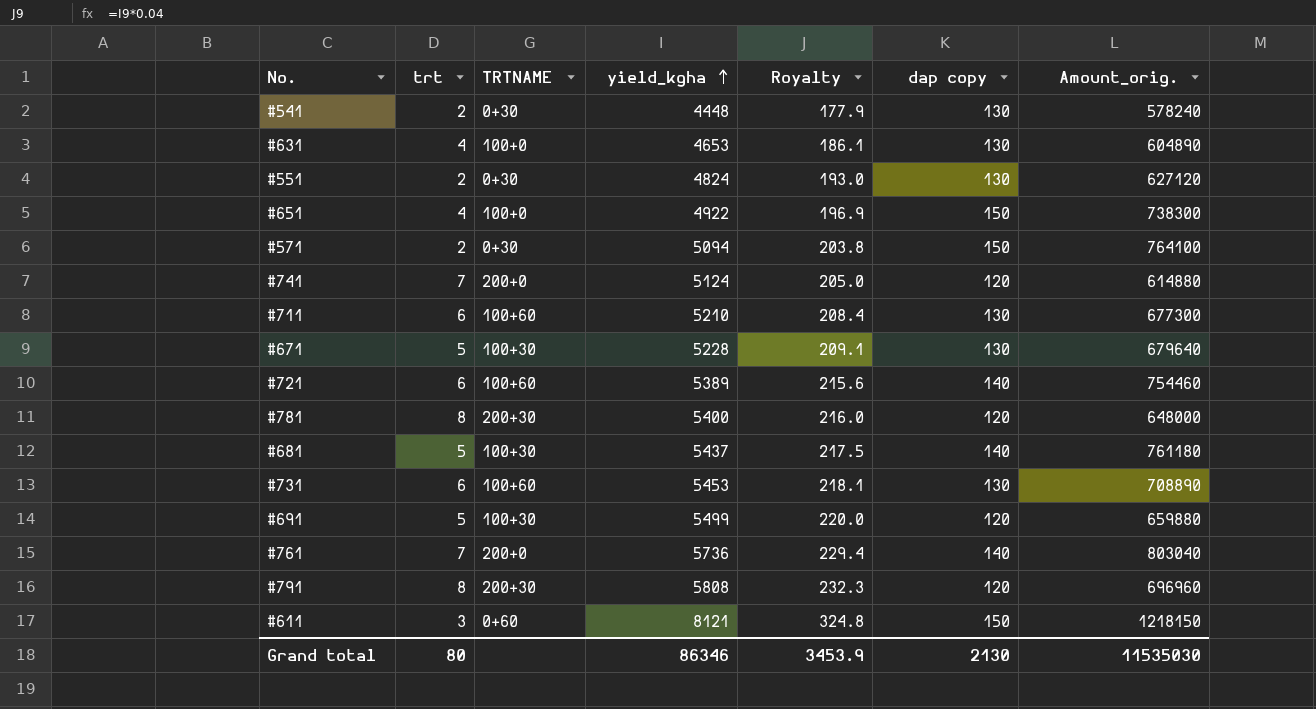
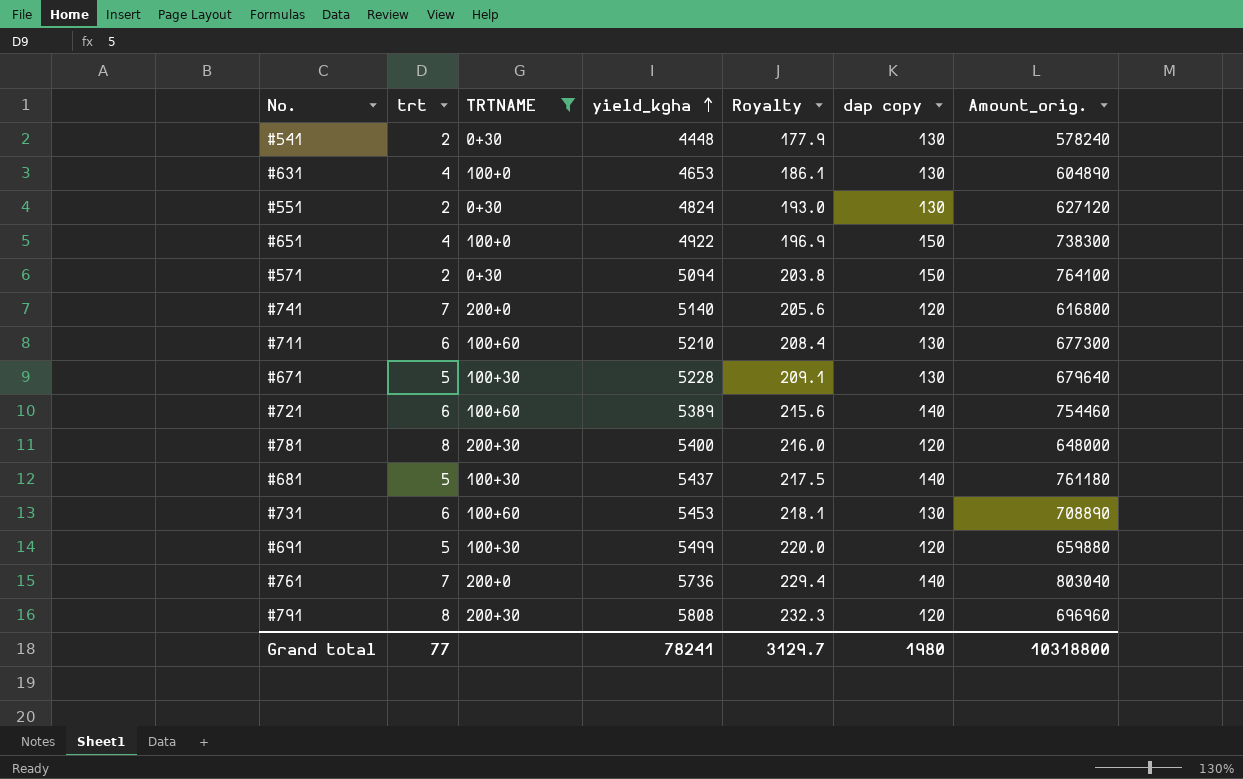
filter: none -> TRTNAME != 0+60
#741 | yield_kgha: 5124 -> 5140
#741 | Royalty: 205.0 -> 205.6
#741 | Amount_orig.: 614880 -> 616800
Grand total | trt: 80 -> 77
Grand total | yield_kgha: 86346 -> 78241
Grand total | Royalty: 3453.9 -> 3129.7
Grand total | dap copy: 2130 -> 1980
Grand total | Amount_orig.: 11535030 -> 10318800

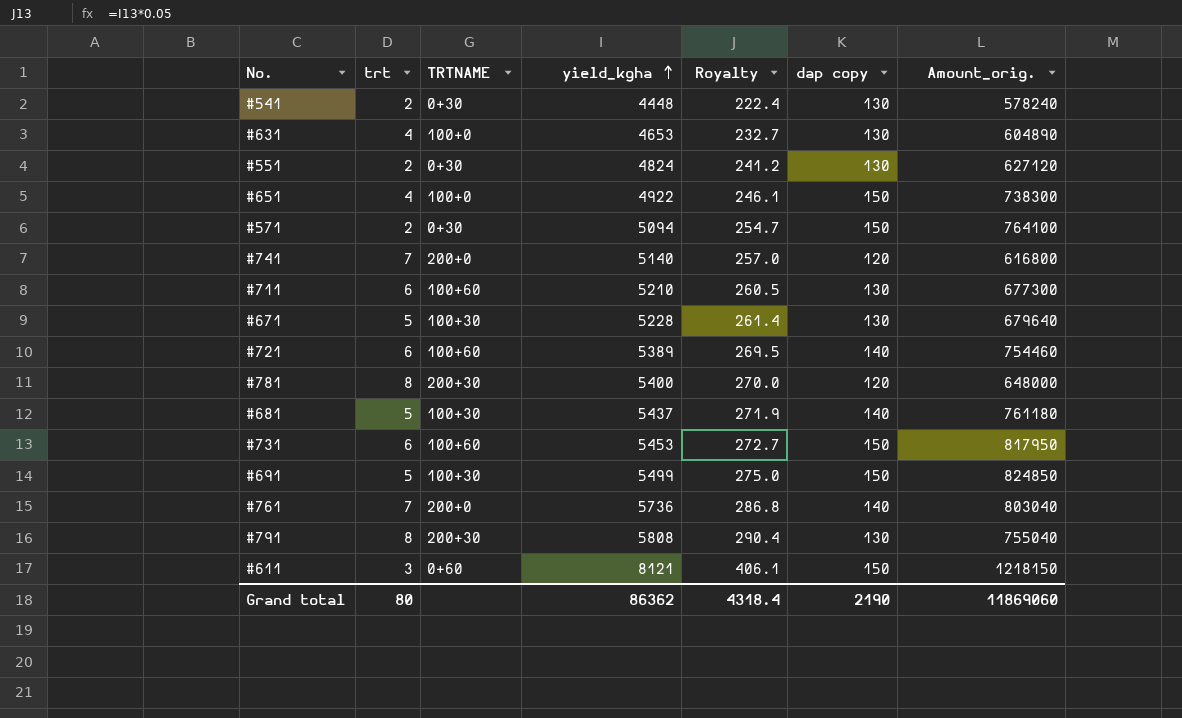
filter: TRTNAME != 0+60 -> none
column Royalty | formula: [yield_kgha] * 0.04 -> [yield_kgha] * 0.05
#731 | dap copy: 130 -> 150
#731 | Amount_orig.: 708890 -> 817950
#691 | dap copy: 120 -> 150
#691 | Amount_orig.: 659880 -> 824850
#791 | dap copy: 120 -> 130
#791 | Amount_orig.: 696960 -> 755040
Grand total | trt: 77 -> 80
Grand total | yield_kgha: 78241 -> 86362
Grand total | Royalty: 3129.7 -> 4318.4
Grand total | dap copy: 1980 -> 2190
Grand total | Amount_orig.: 10318800 -> 11869060

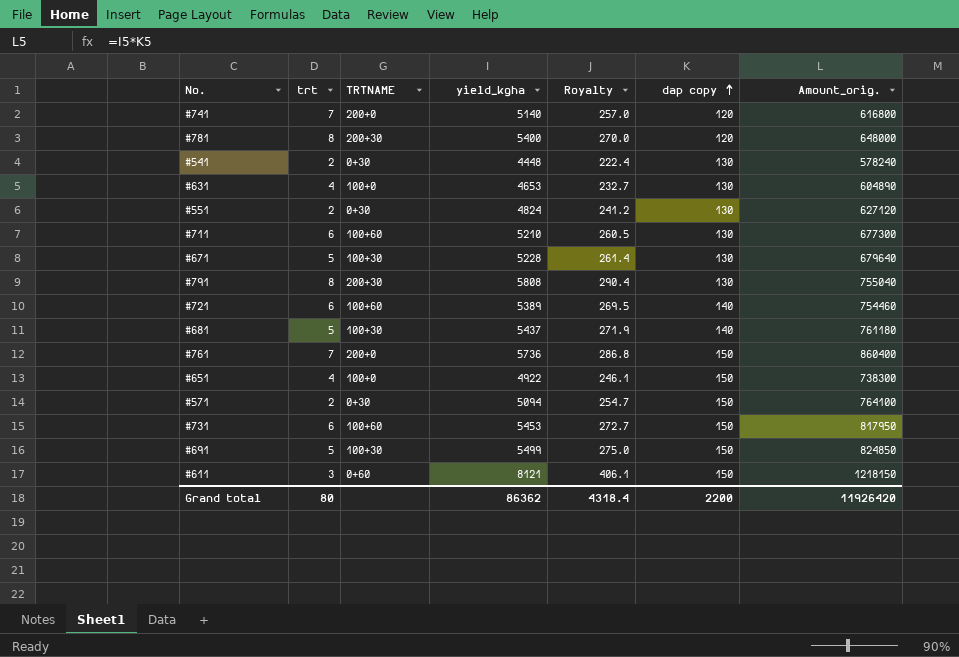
row order: yield_kgha ascending -> dap copy ascending
#761 | dap copy: 140 -> 150
#761 | Amount_orig.: 803040 -> 860400
Grand total | dap copy: 2190 -> 2200
Grand total | Amount_orig.: 11869060 -> 11926420

